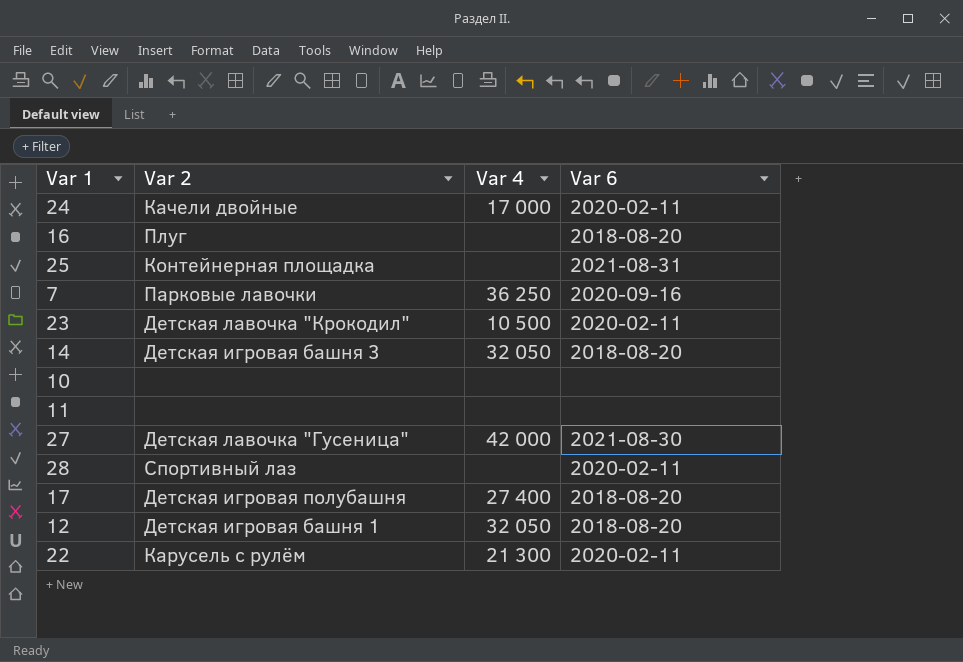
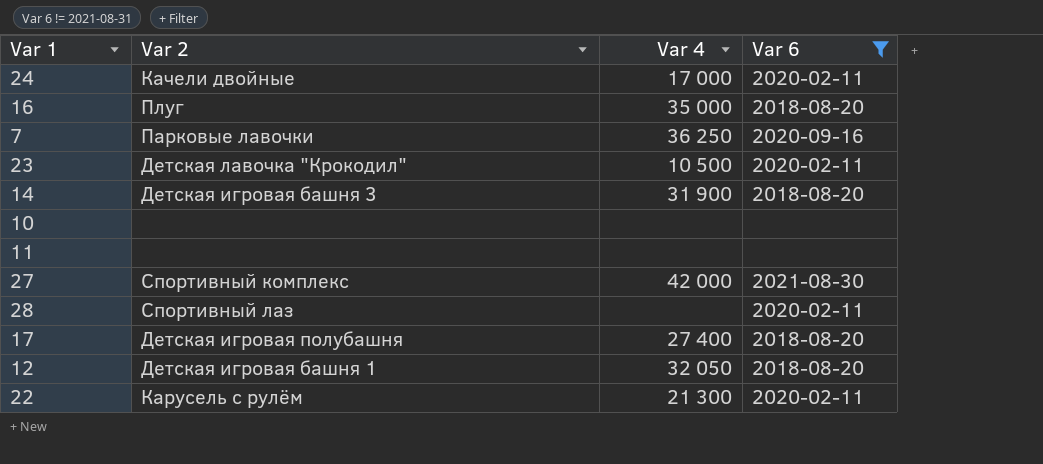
filter: none -> Var 6 != 2021-08-31
16 | Var 4: none -> 35 000
14 | Var 4: 32 050 -> 31 900
27 | Var 2: Детская лавочка "Гусеница" -> Спортивный комплекс

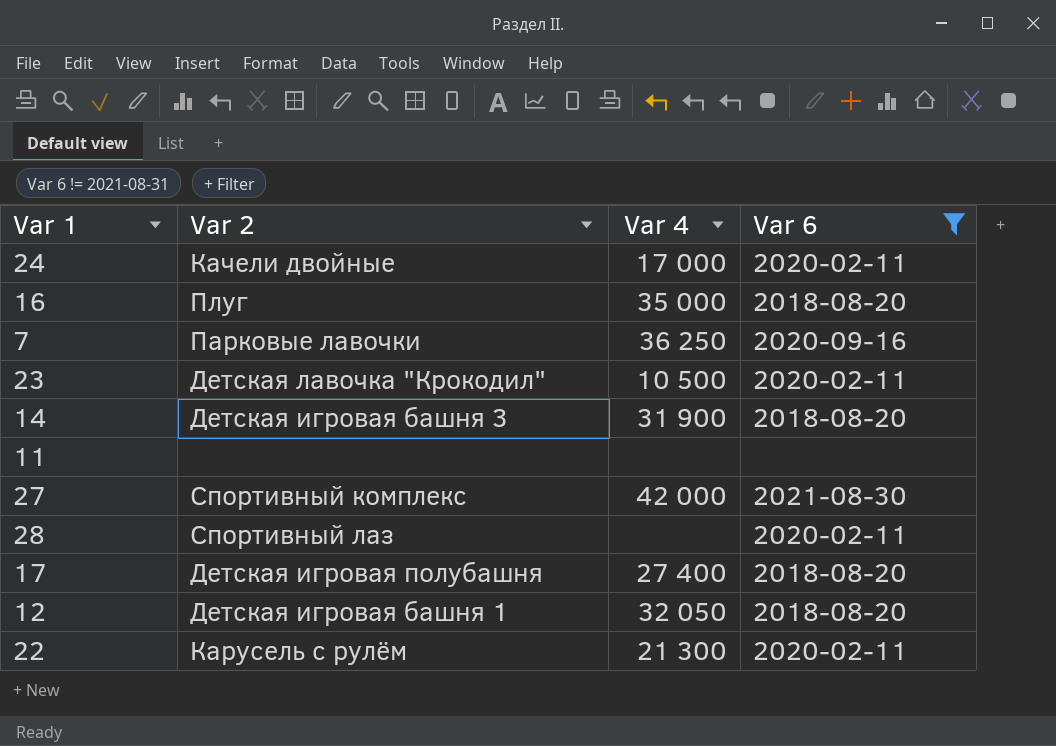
row 10: none | none | none -> none

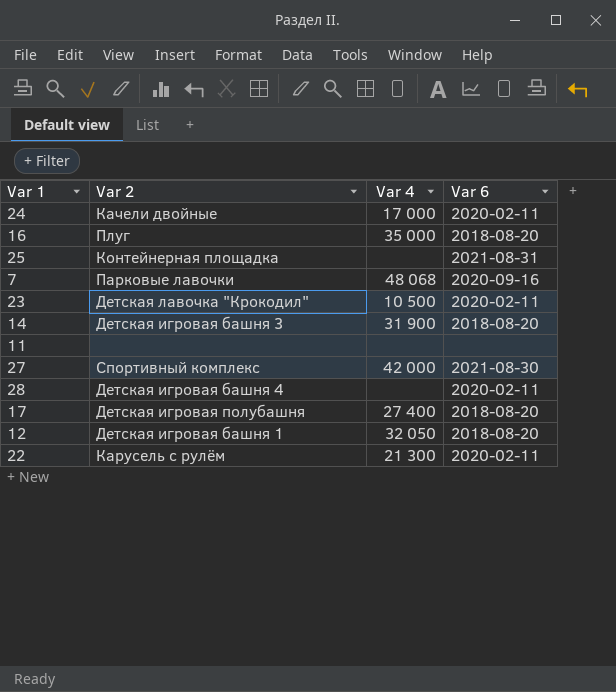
filter: Var 6 != 2021-08-31 -> none
7 | Var 4: 36 250 -> 48 068
28 | Var 2: Спортивный лаз -> Детская игровая башня 4

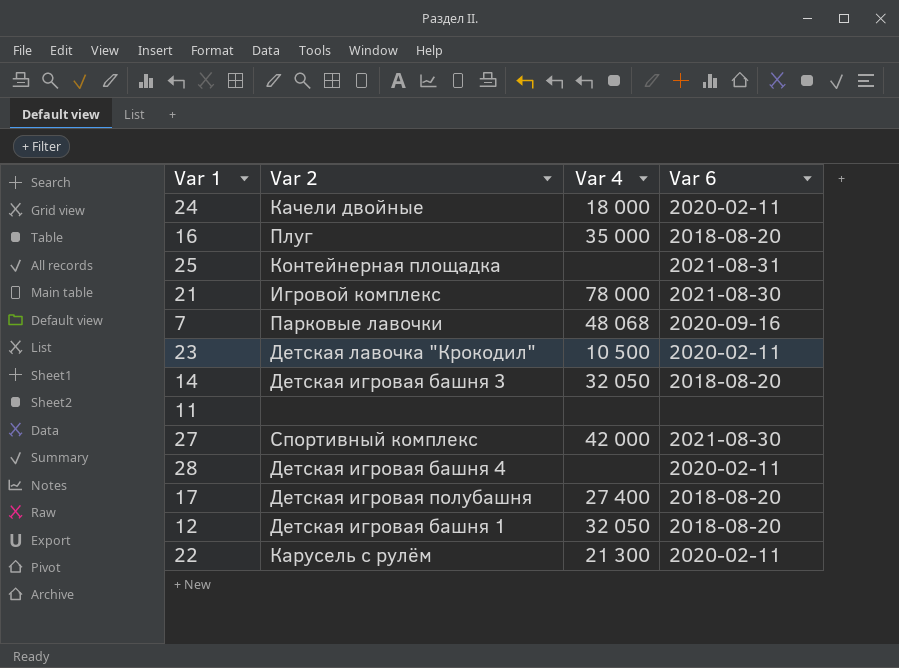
24 | Var 4: 17 000 -> 18 000
row 21: none -> Игровой комплекс | 78 000 | 2021-08-30
14 | Var 4: 31 900 -> 32 050

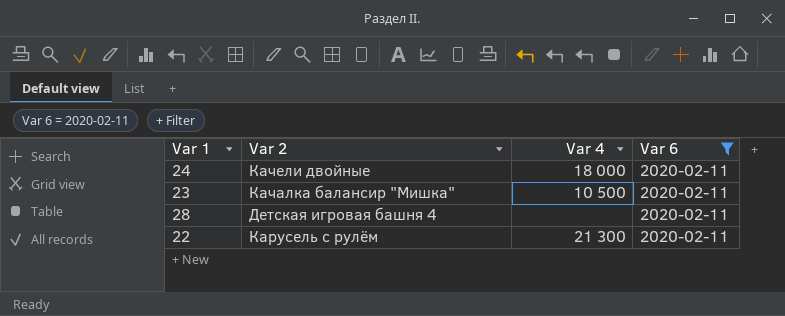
filter: none -> Var 6 = 2020-02-11
23 | Var 2: Детская лавочка "Крокодил" -> Качалка балансир "Мишка"

